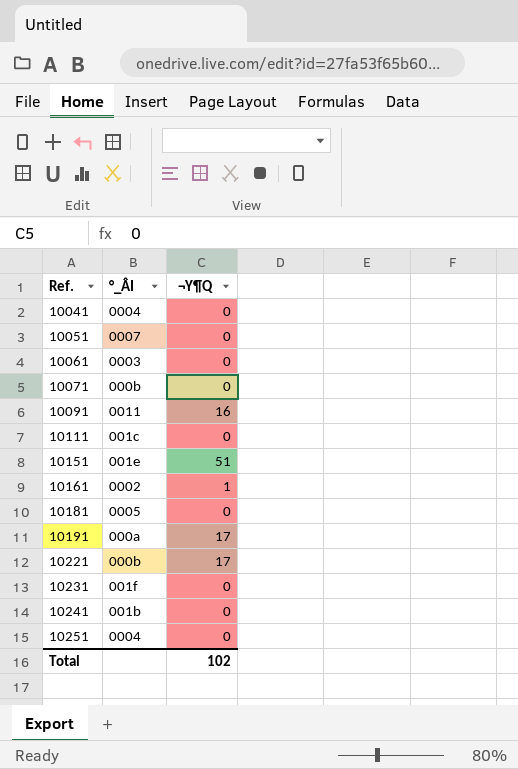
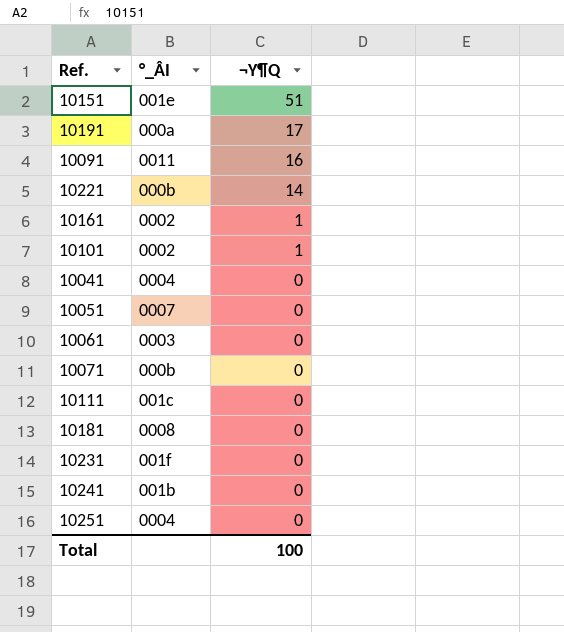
row order: Ref. ascending -> ¬Y¶Q descending
10221 | ¬Y¶Q: 17 -> 14
row 10101: none -> 0002 | 1
10181 | °_ÂI: 0005 -> 0008
Total | ¬Y¶Q: 102 -> 100

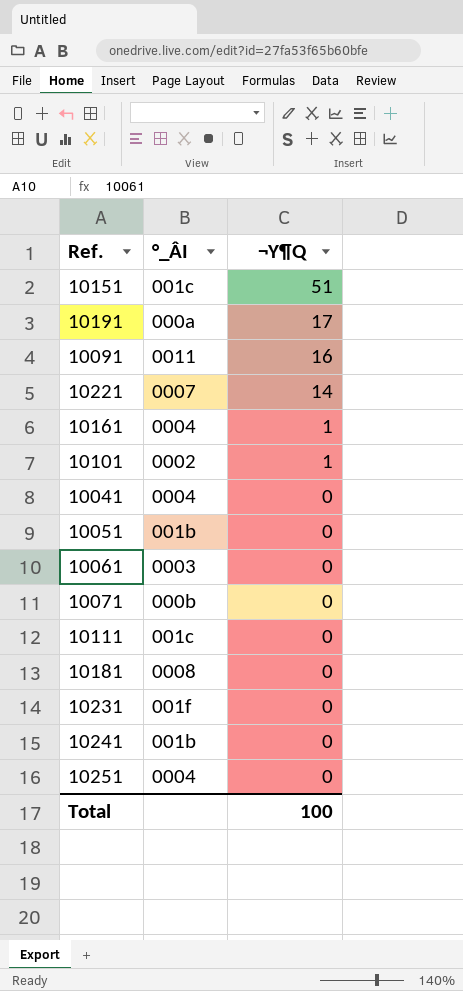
10151 | °_ÂI: 001e -> 001c
10221 | °_ÂI: 000b -> 0007
10161 | °_ÂI: 0002 -> 0004
10051 | °_ÂI: 0007 -> 001b

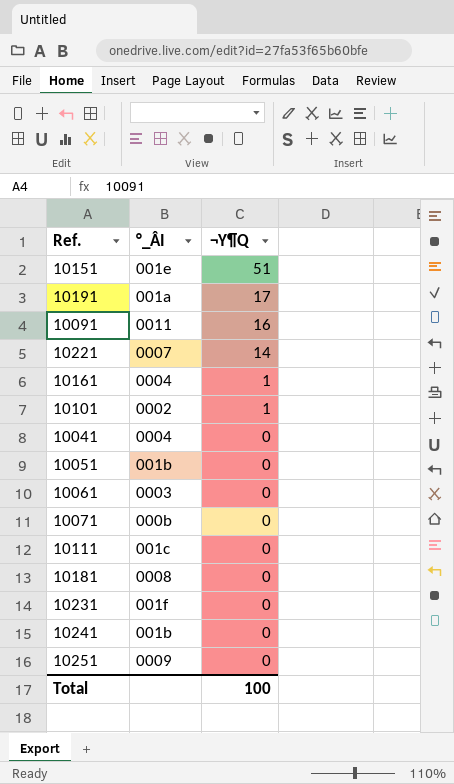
10151 | °_ÂI: 001c -> 001e
10191 | °_ÂI: 000a -> 001a
10251 | °_ÂI: 0004 -> 0009

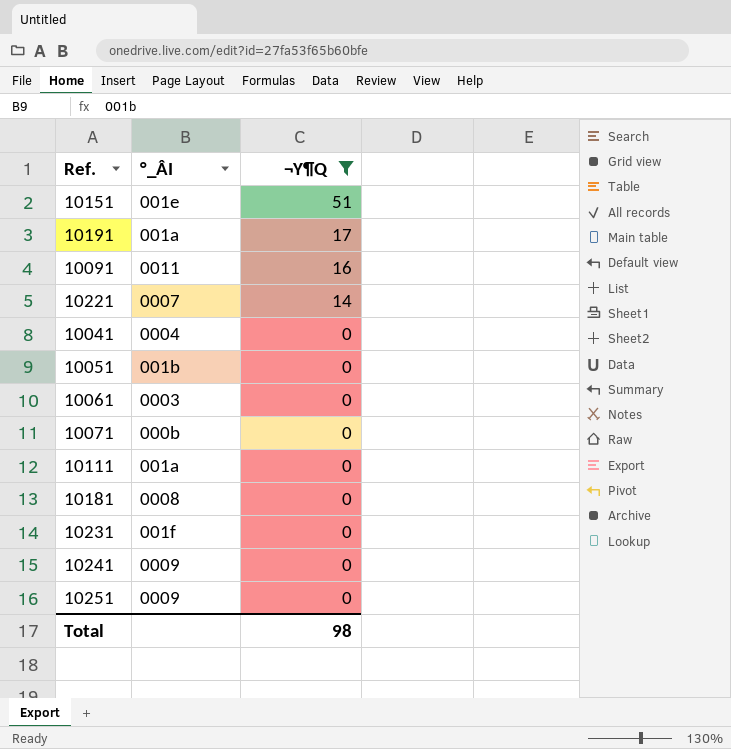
filter: none -> ¬Y¶Q != 1
10111 | °_ÂI: 001c -> 001a
10241 | °_ÂI: 001b -> 0009
Total | ¬Y¶Q: 100 -> 98

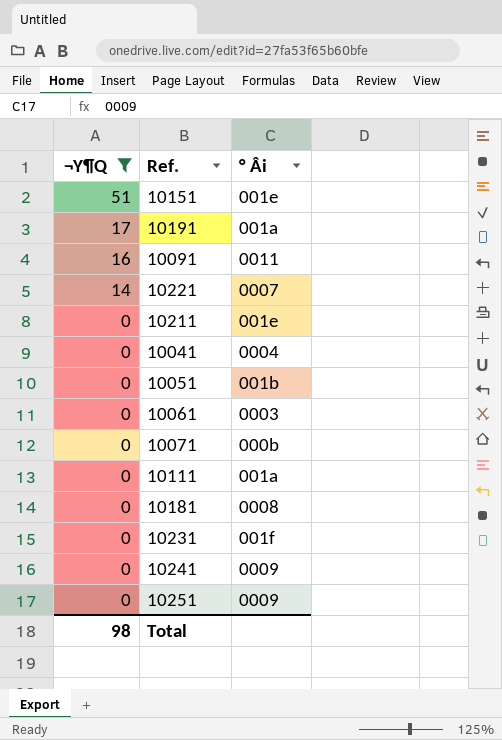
column ¬Y¶Q | position: 3 -> 1
column name: °_ÂI -> ° Âi
row 10211: none -> 0 | 001e

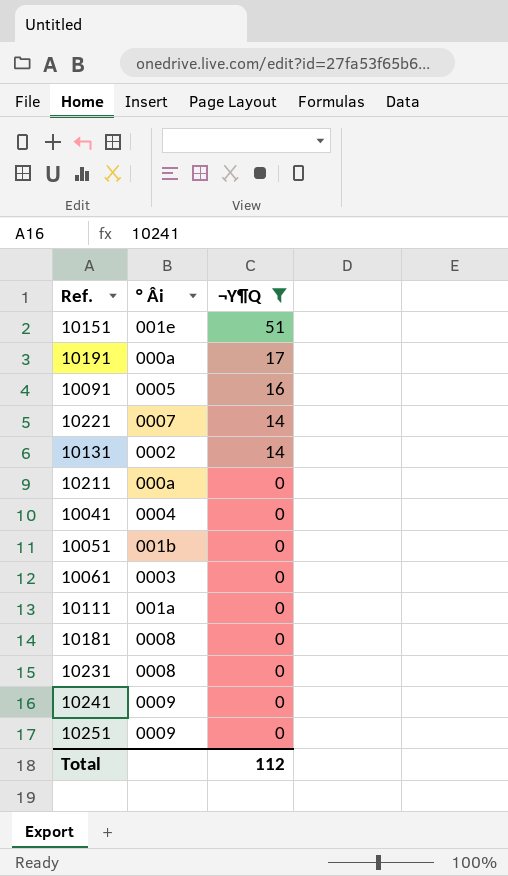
column ¬Y¶Q | position: 1 -> 3
row 10071: 0 | 000b -> none
10191 | ° Âi: 001a -> 000a
10091 | ° Âi: 0011 -> 0005
row 10131: none -> 0002 | 14
10211 | ° Âi: 001e -> 000a
10231 | ° Âi: 001f -> 0008
Total | ¬Y¶Q: 98 -> 112

